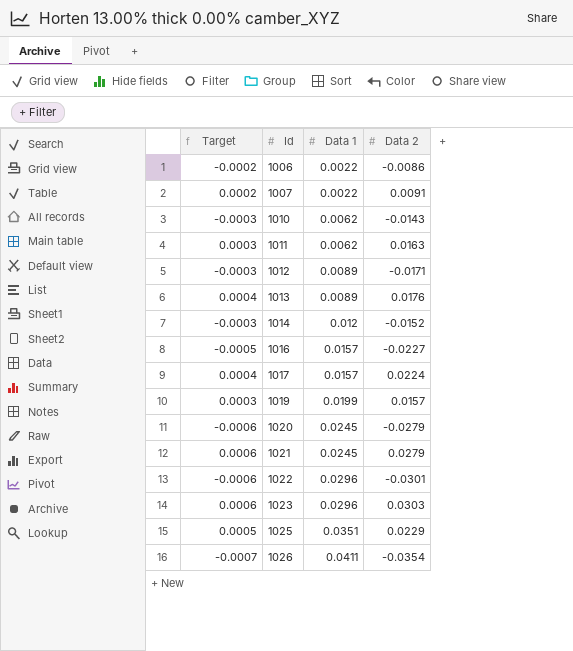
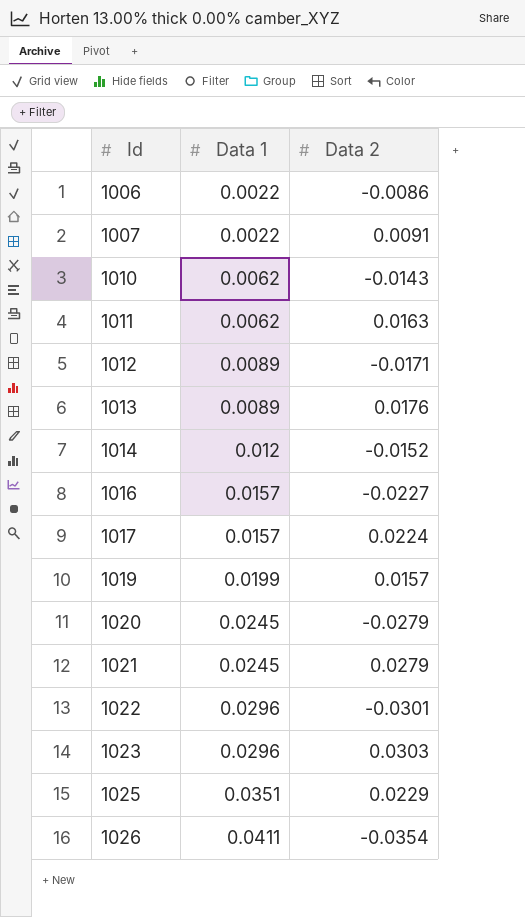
column Target | formula: [Data 2] * 0.02 -> none

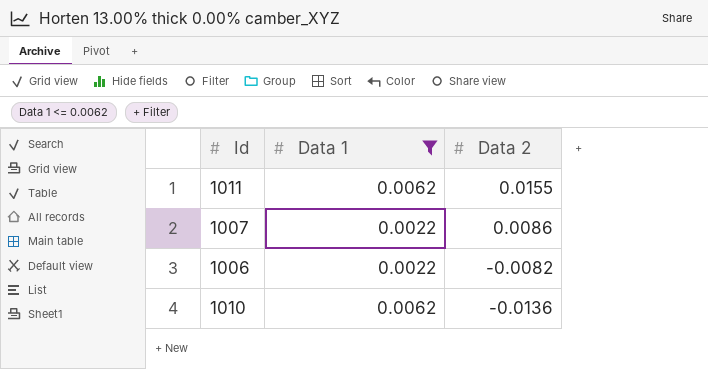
filter: none -> Data 1 <= 0.0062
row order: Id ascending -> Data 2 descending
1011 | Data 2: 0.0163 -> 0.0155
1007 | Data 2: 0.0091 -> 0.0086
1006 | Data 2: -0.0086 -> -0.0082
1010 | Data 2: -0.0143 -> -0.0136

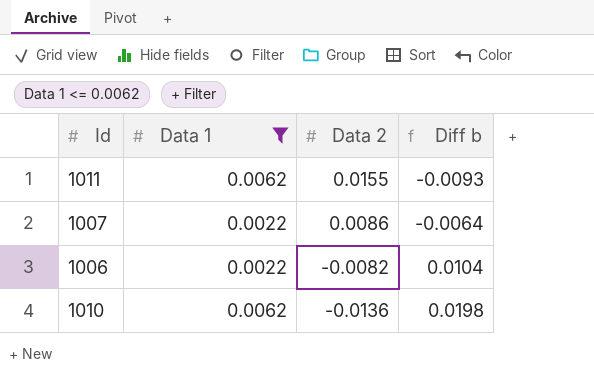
column Diff b | formula: none -> [Data 1] - [Data 2]

